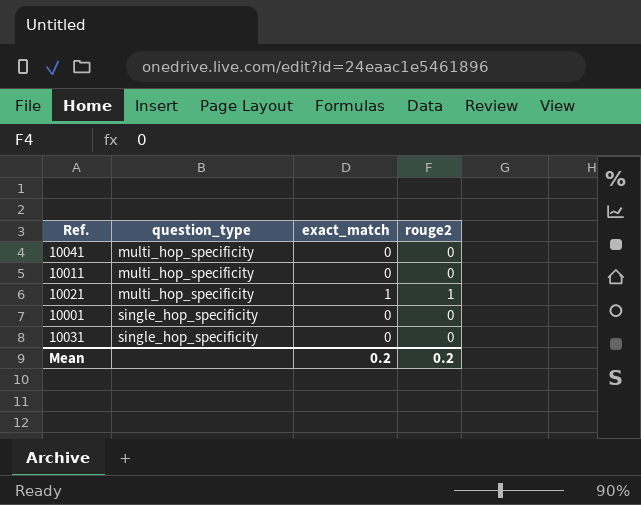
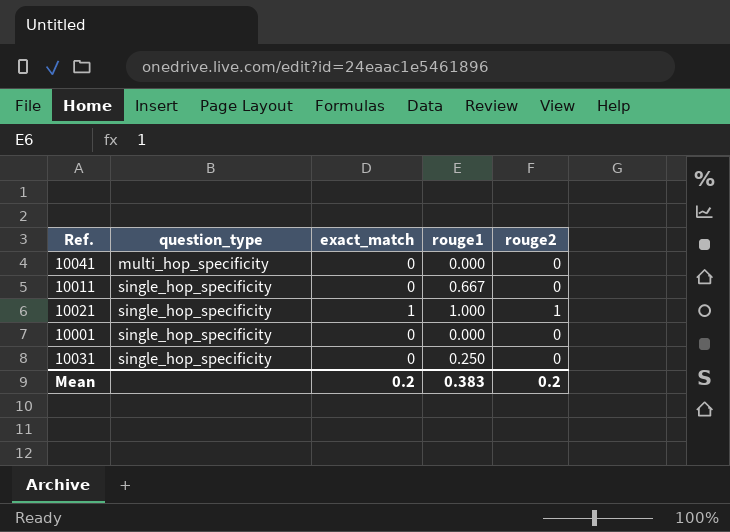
column rouge1 | position: none -> 4
10011 | question_type: multi_hop_specificity -> single_hop_specificity
10021 | question_type: multi_hop_specificity -> single_hop_specificity

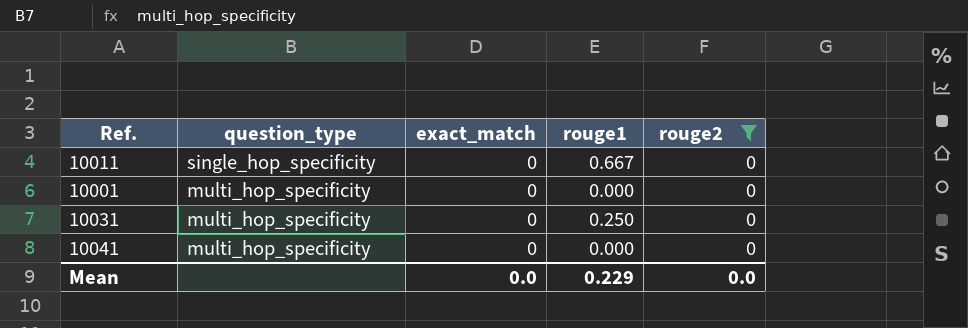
filter: none -> rouge2 = 0
row order: question_type ascending -> question_type descending
10001 | question_type: single_hop_specificity -> multi_hop_specificity
10031 | question_type: single_hop_specificity -> multi_hop_specificity
Mean | exact_match: 0.2 -> 0.0
Mean | rouge1: 0.383 -> 0.229
Mean | rouge2: 0.2 -> 0.0

